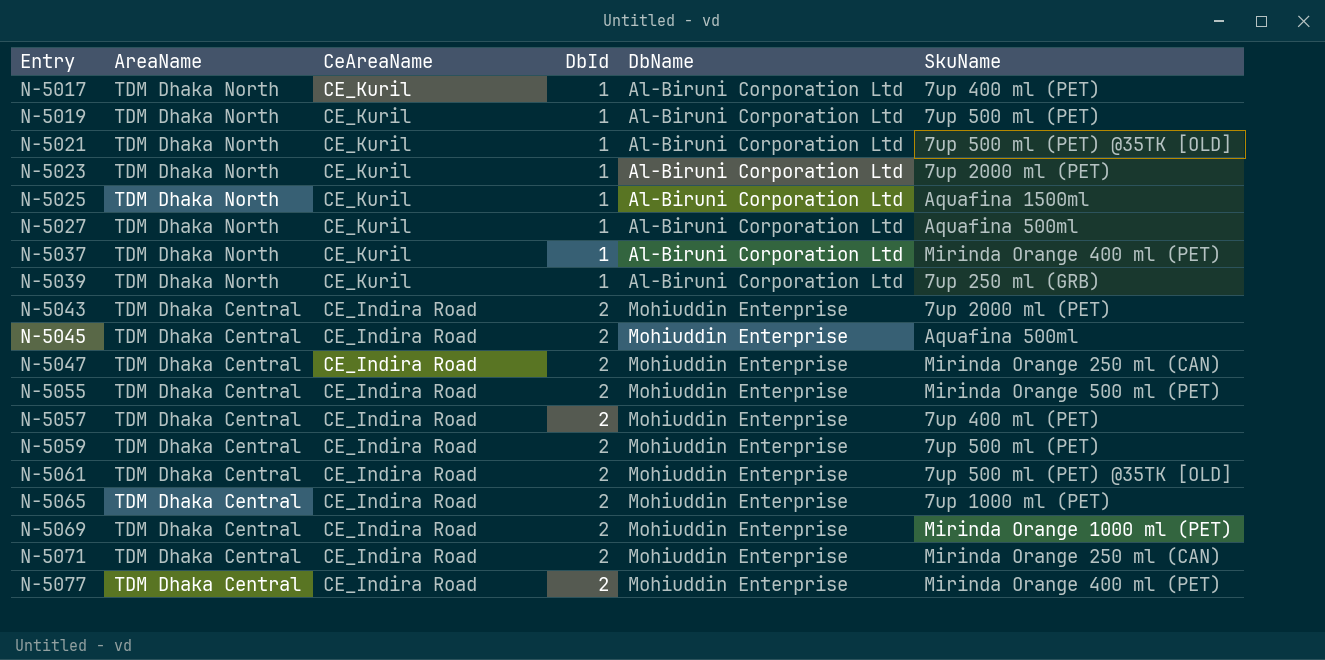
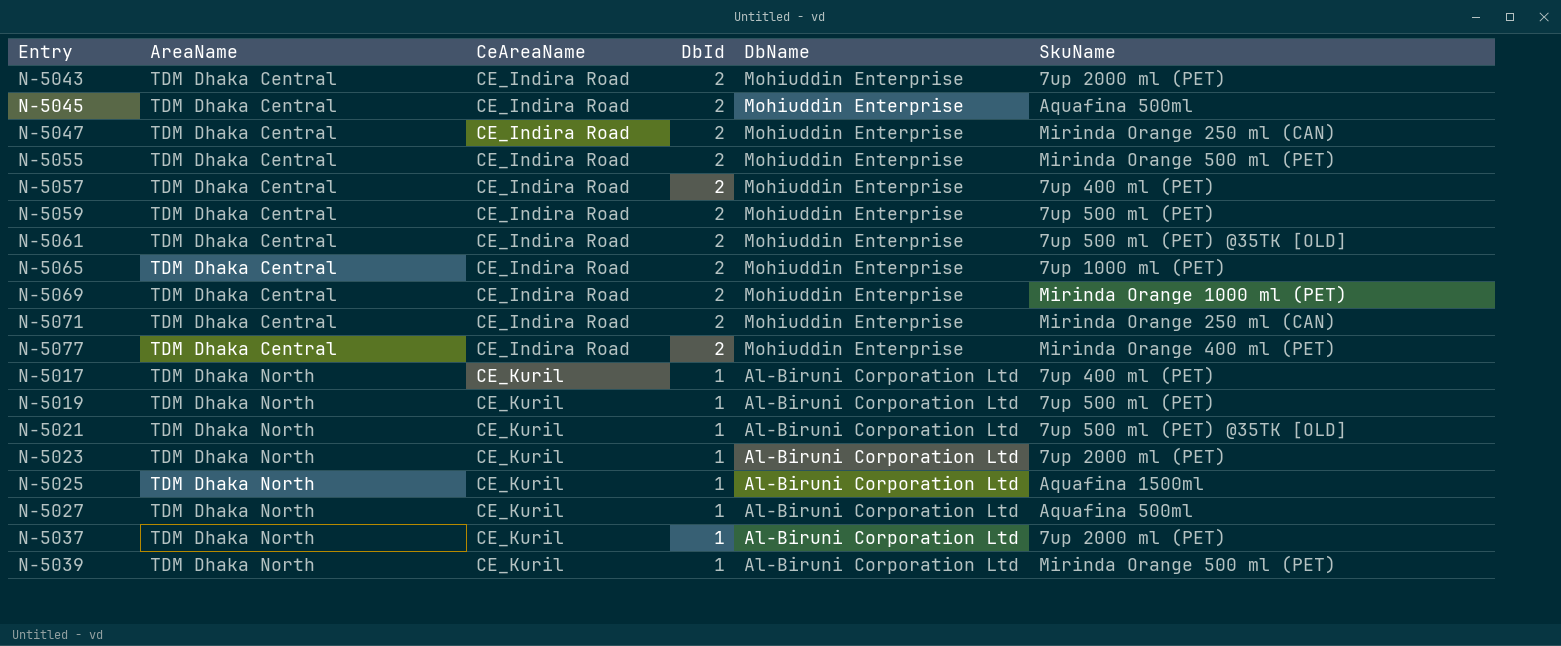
row order: Entry ascending -> AreaName ascending
N-5037 | SkuName: Mirinda Orange 400 ml (PET) -> 7up 2000 ml (PET)
N-5039 | SkuName: 7up 250 ml (GRB) -> Mirinda Orange 500 ml (PET)

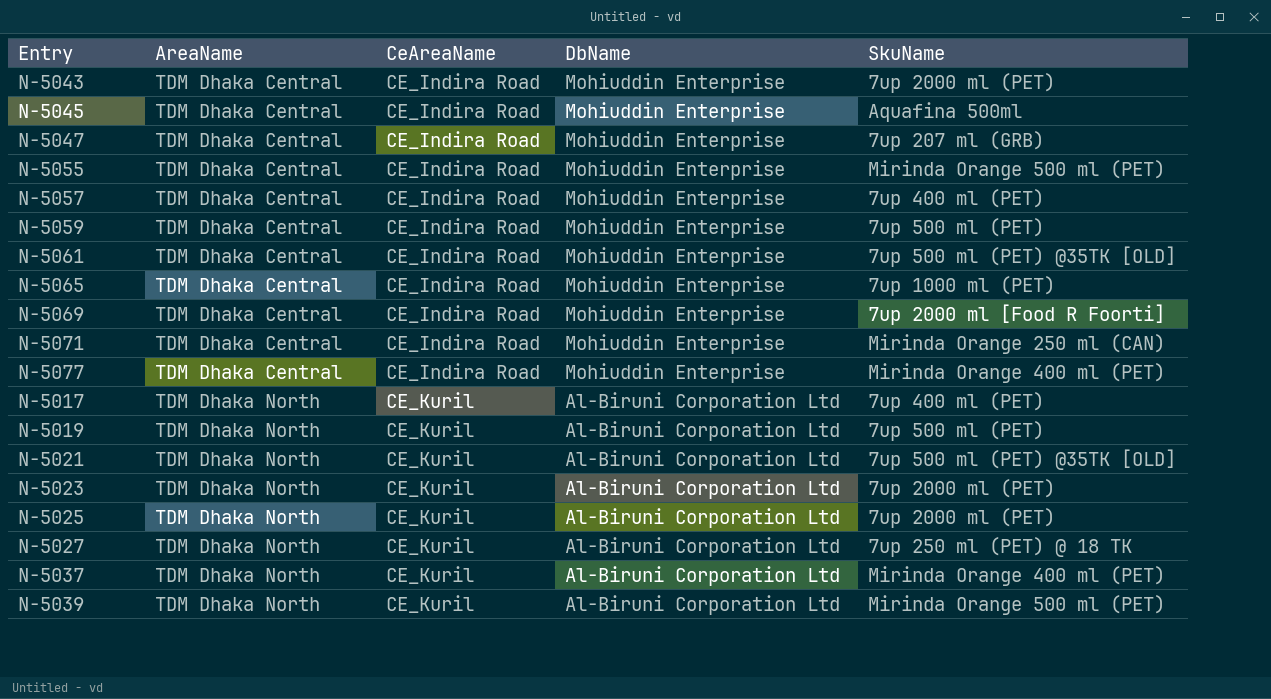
column DbId | position: 4 -> none
N-5047 | SkuName: Mirinda Orange 250 ml (CAN) -> 7up 207 ml (GRB)
N-5069 | SkuName: Mirinda Orange 1000 ml (PET) -> 7up 2000 ml [Food R Foorti]
N-5025 | SkuName: Aquafina 1500ml -> 7up 2000 ml (PET)
N-5027 | SkuName: Aquafina 500ml -> 7up 250 ml (PET) @ 18 TK
N-5037 | SkuName: 7up 2000 ml (PET) -> Mirinda Orange 400 ml (PET)

